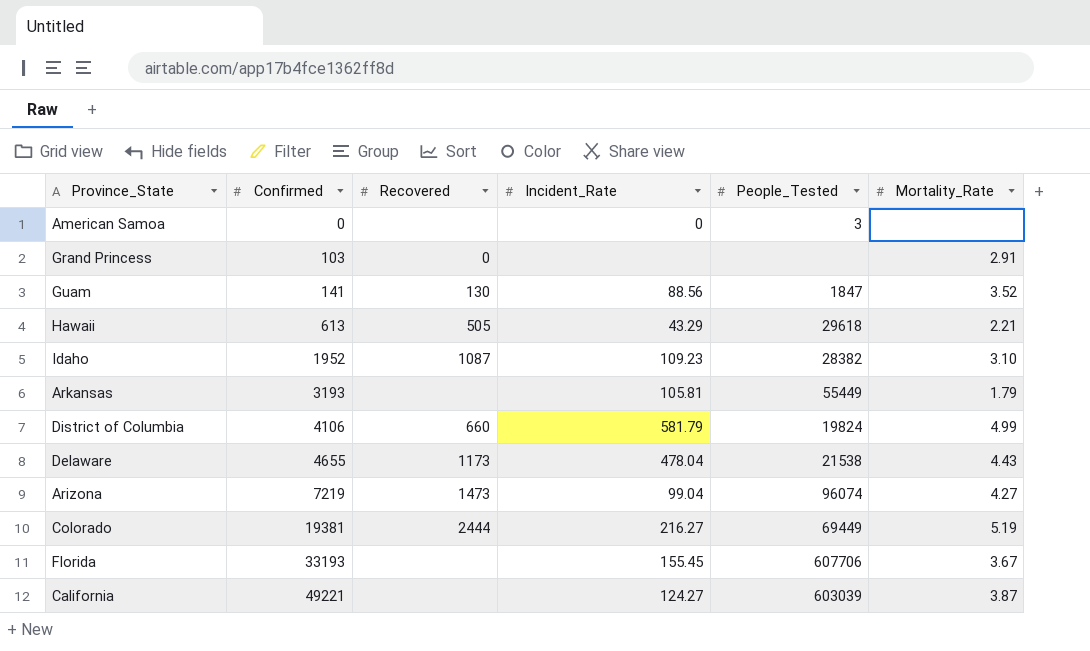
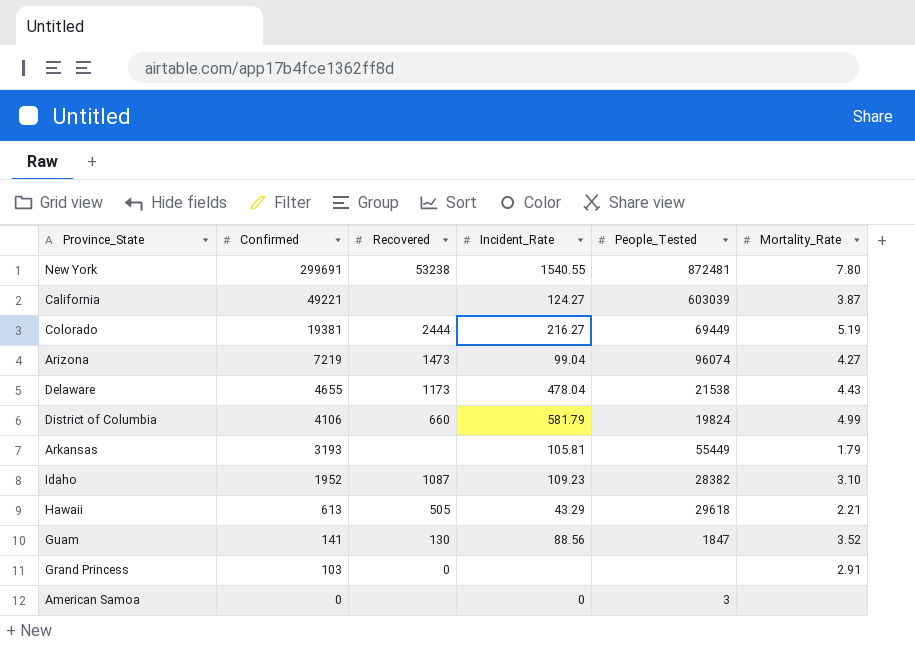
row order: Confirmed ascending -> Confirmed descending
row Florida: 33193 | none | 155.45 | 607706 | 3.67 -> none
row New York: none -> 299691 | 53238 | 1540.55 | 872481 | 7.80

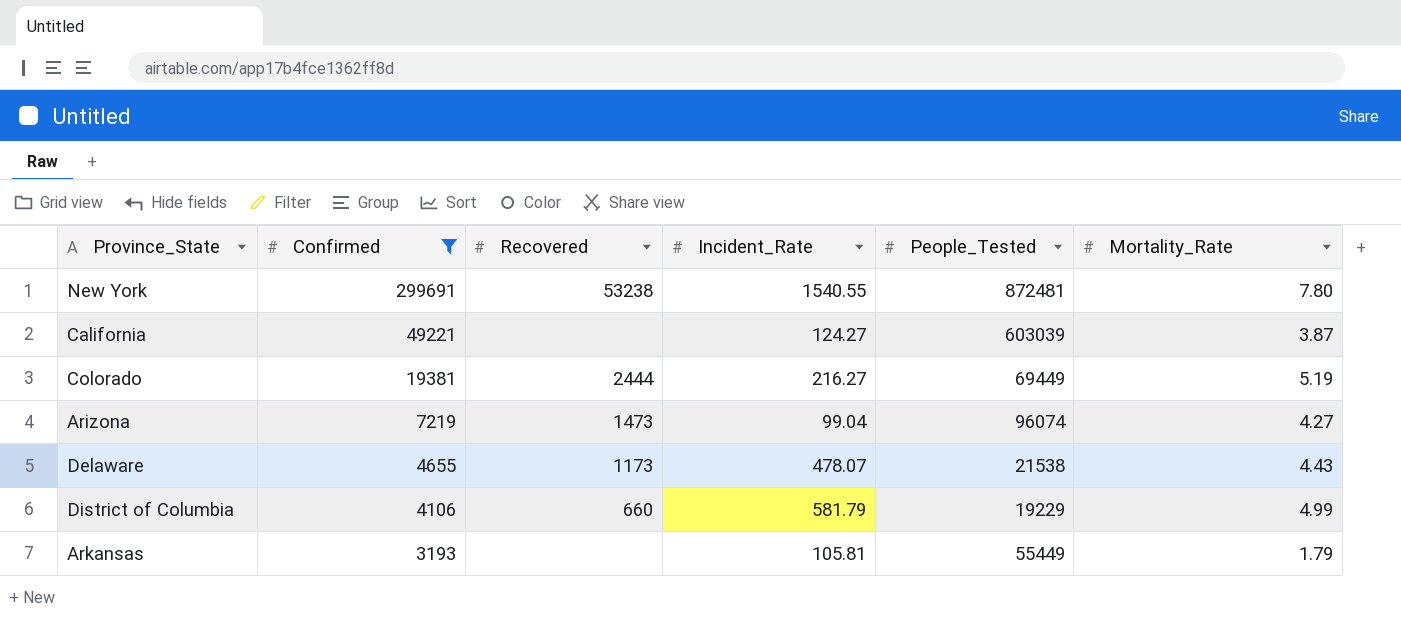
filter: none -> Confirmed >= 3193
Delaware | Incident_Rate: 478.04 -> 478.07
District of Columbia | People_Tested: 19824 -> 19229

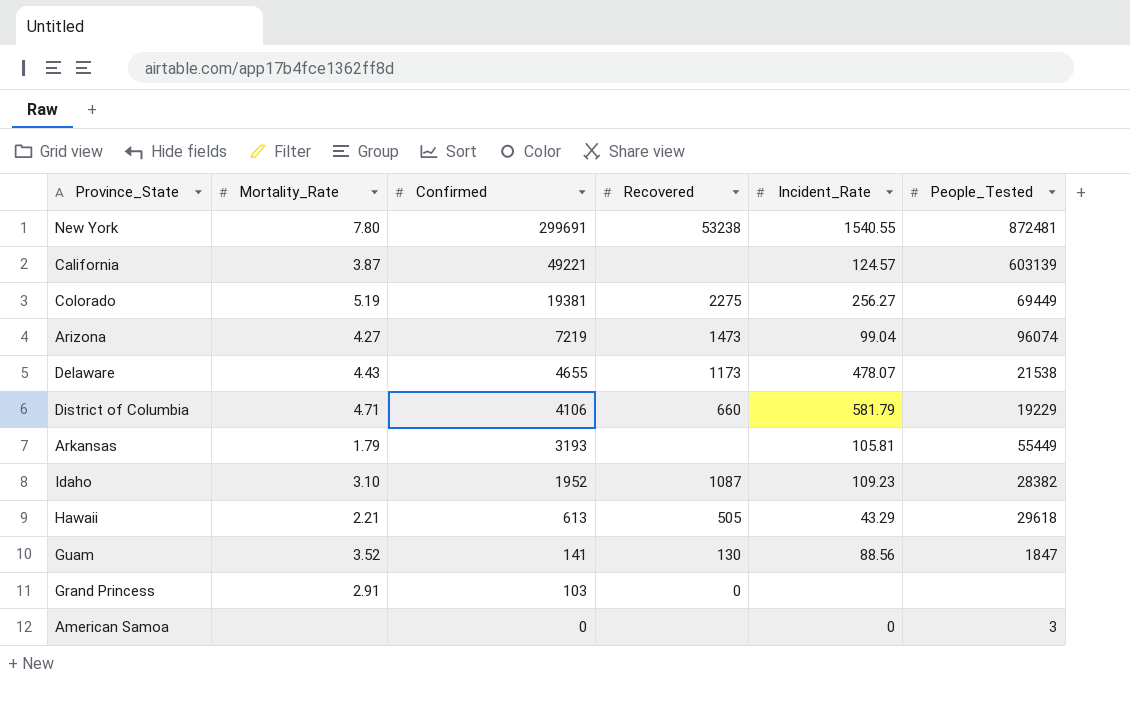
filter: Confirmed >= 3193 -> none
column Mortality_Rate | position: 6 -> 2
California | Incident_Rate: 124.27 -> 124.57
California | People_Tested: 603039 -> 603139
Colorado | Recovered: 2444 -> 2275
Colorado | Incident_Rate: 216.27 -> 256.27
District of Columbia | Mortality_Rate: 4.99 -> 4.71

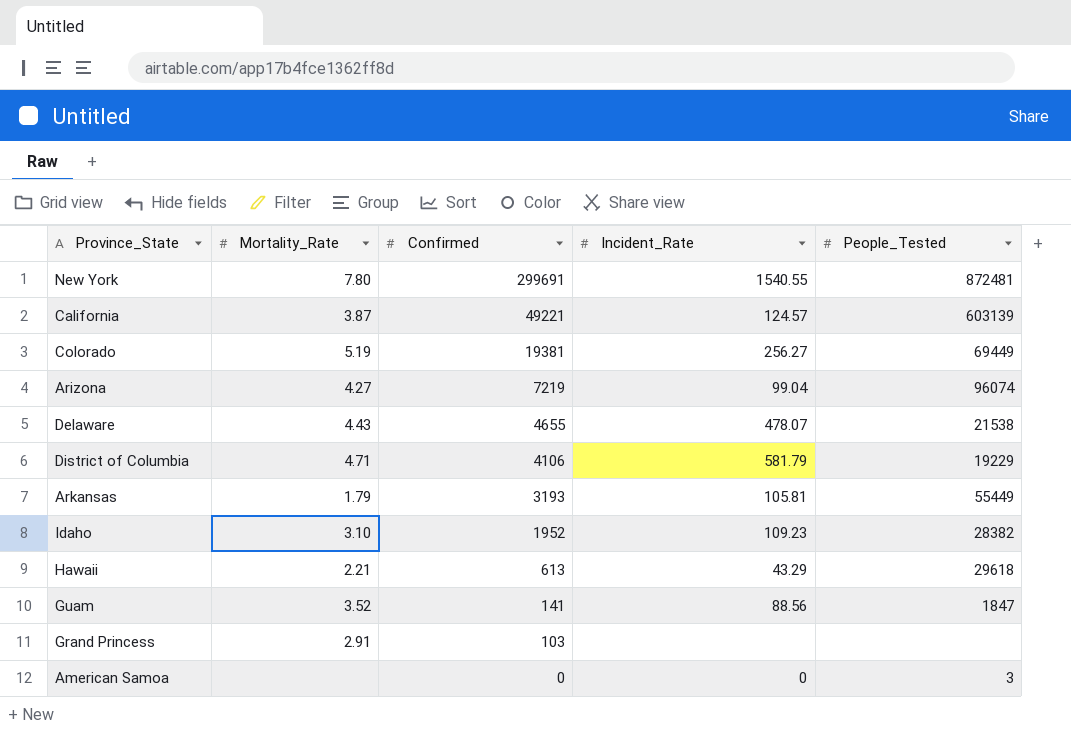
column Recovered | position: 4 -> none

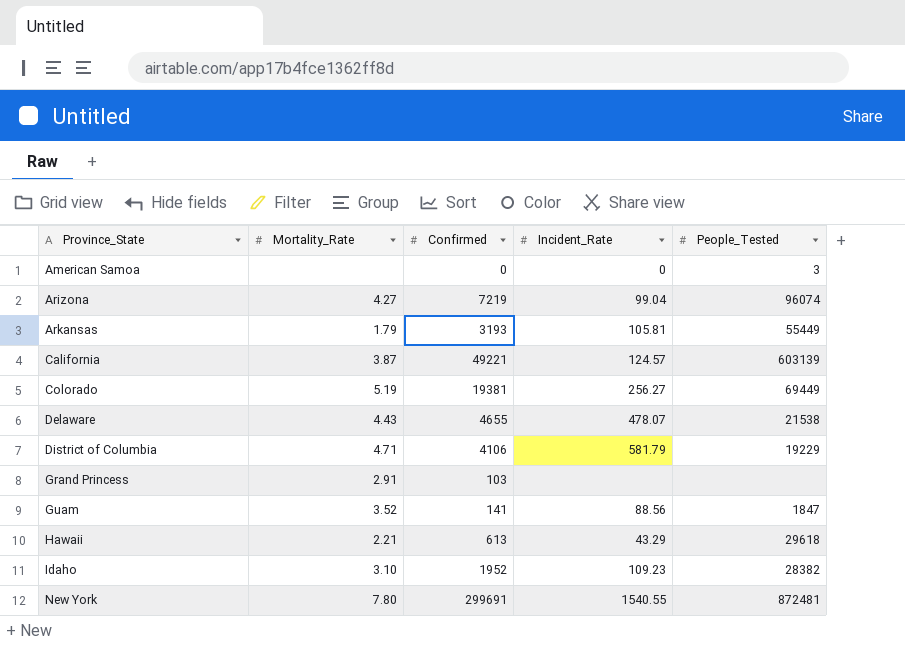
row order: Confirmed descending -> Province_State ascending

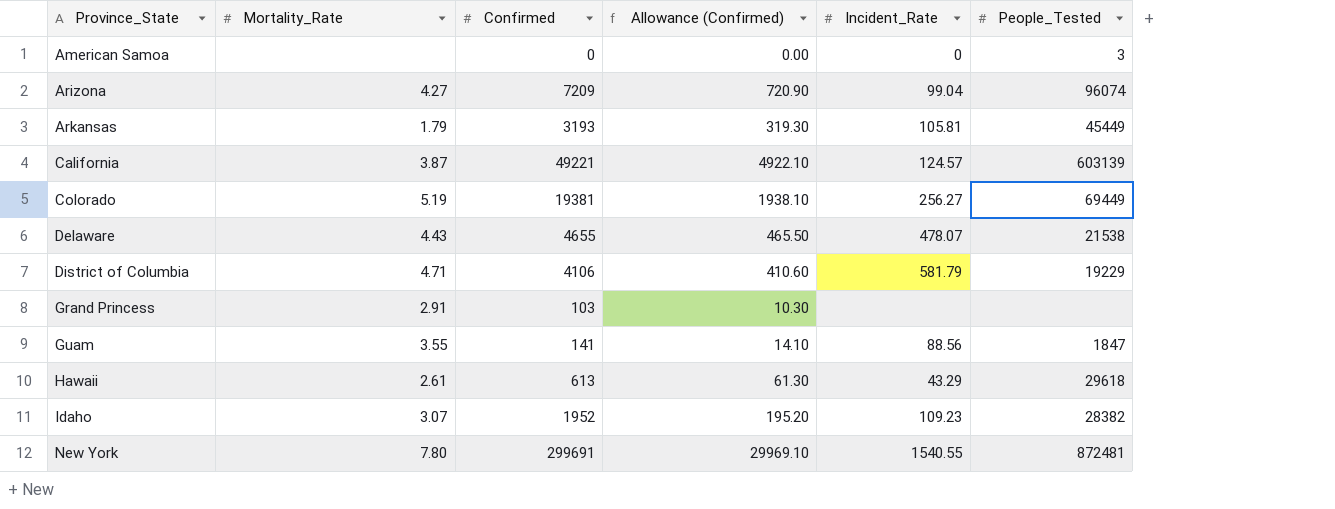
column Allowance (Confirmed) | formula: none -> [Confirmed] * 0.1
Arizona | Confirmed: 7219 -> 7209
Arkansas | People_Tested: 55449 -> 45449
Guam | Mortality_Rate: 3.52 -> 3.55
Hawaii | Mortality_Rate: 2.21 -> 2.61
Idaho | Mortality_Rate: 3.10 -> 3.07

